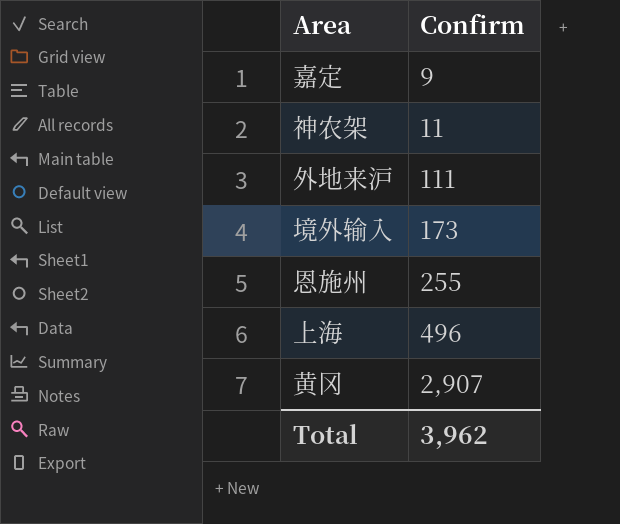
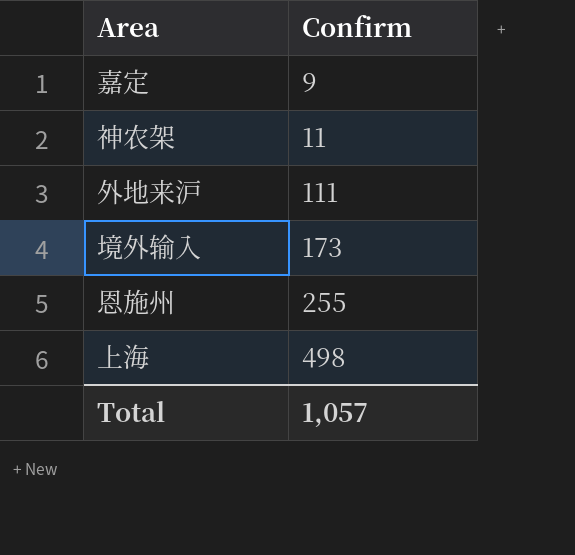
row 黄冈: 2,907 -> none
上海 | Confirm: 496 -> 498
Total | Confirm: 3,962 -> 1,057

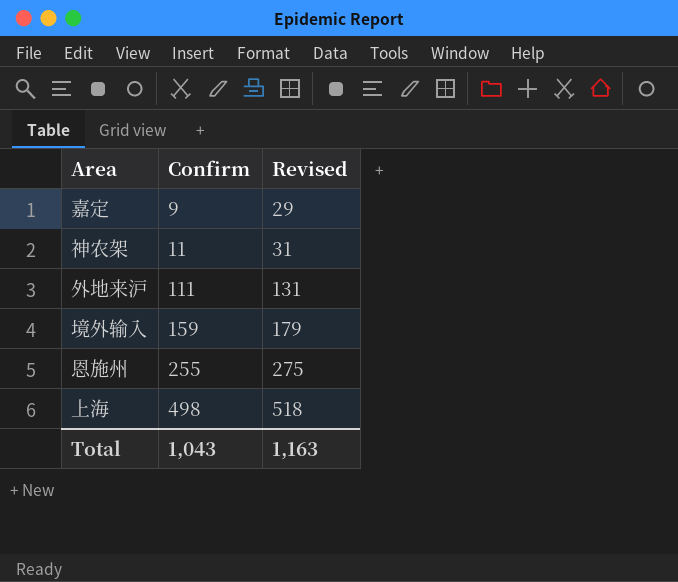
column Revised | formula: none -> [Confirm] + 20
境外输入 | Confirm: 173 -> 159
Total | Confirm: 1,057 -> 1,043

